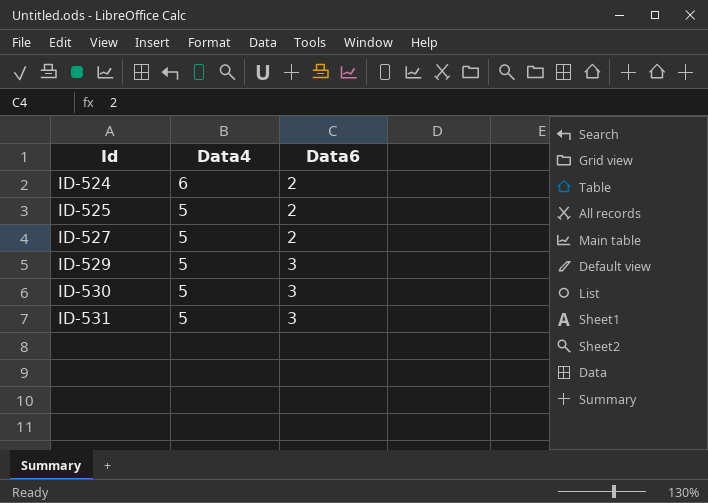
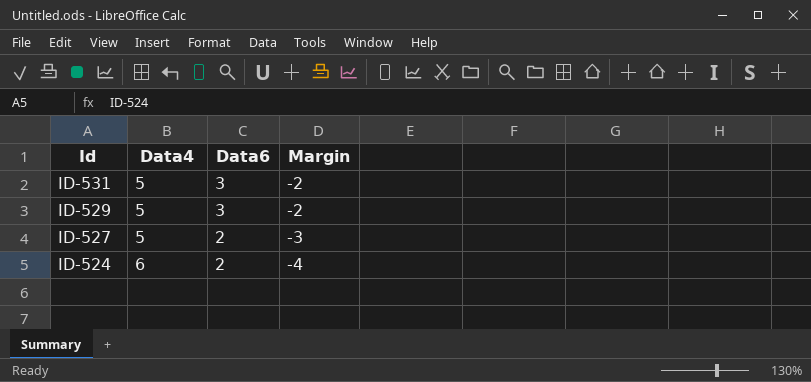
row order: Id ascending -> Id descending
column Margin | formula: none -> [Data6] - [Data4]
row ID-525: 5 | 2 -> none
row ID-530: 5 | 3 -> none

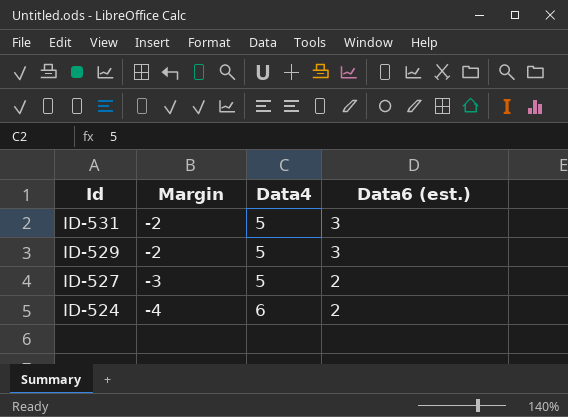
column Margin | position: 4 -> 2
column name: Data6 -> Data6 (est.)

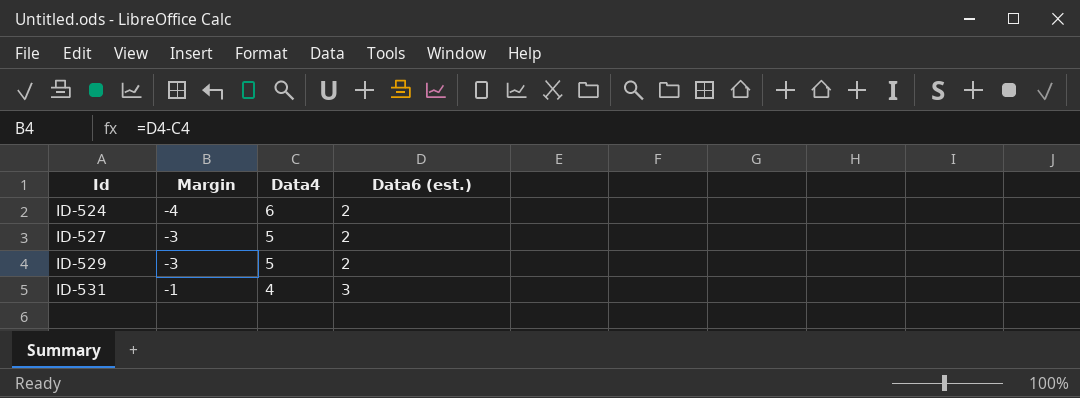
row order: Id descending -> Id ascending
ID-529 | Margin: -2 -> -3
ID-529 | Data6 (est.): 3 -> 2
ID-531 | Margin: -2 -> -1
ID-531 | Data4: 5 -> 4

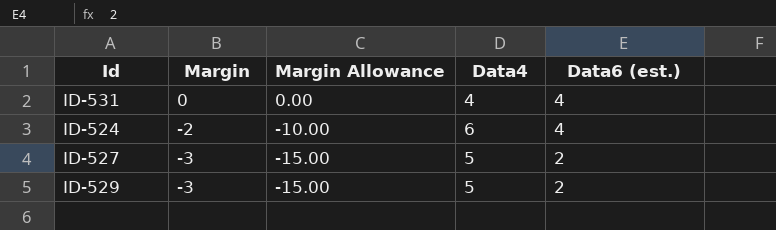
row order: Id ascending -> Margin descending
column Margin Allowance | formula: none -> [Margin] * 5
ID-531 | Margin: -1 -> 0
ID-531 | Data6 (est.): 3 -> 4
ID-524 | Margin: -4 -> -2
ID-524 | Data6 (est.): 2 -> 4

